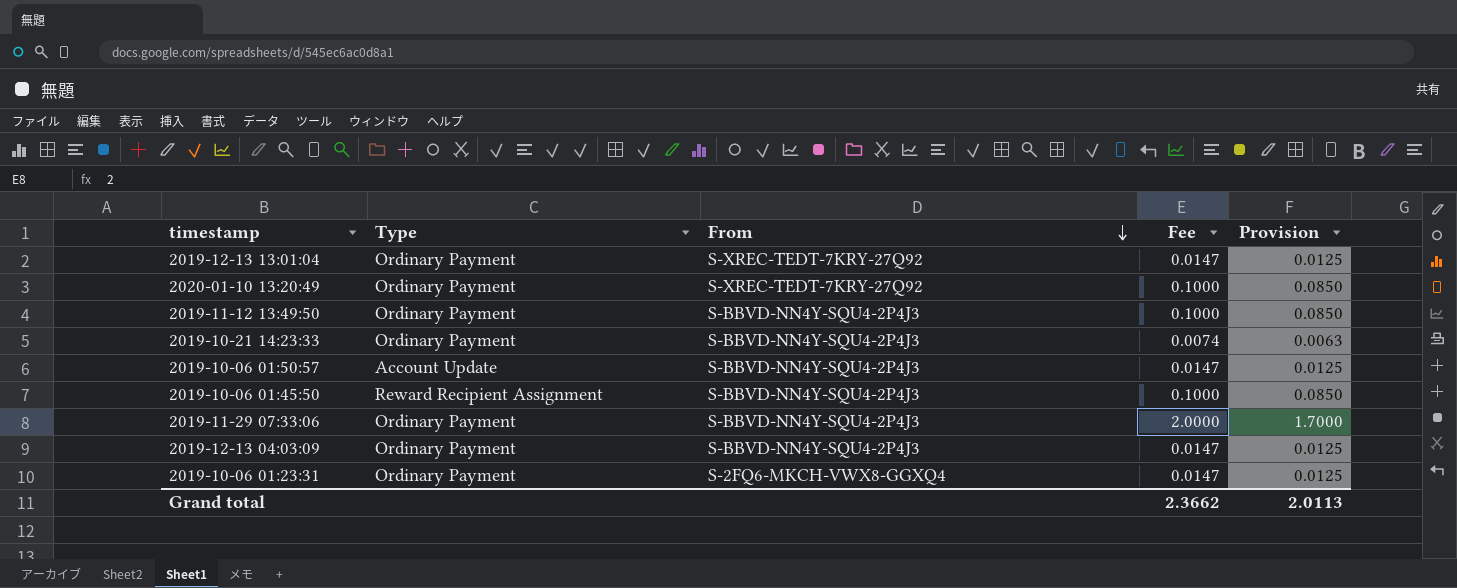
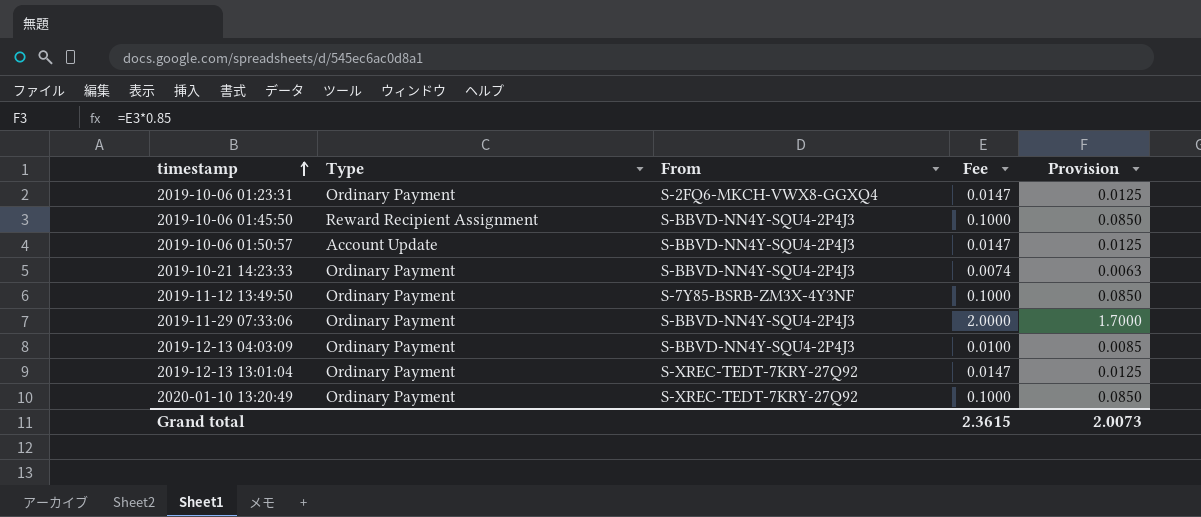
row order: From descending -> timestamp ascending
2019-11-12 13:49:50 | From: S-BBVD-NN4Y-SQU4-2P4J3 -> S-7Y85-BSRB-ZM3X-4Y3NF
2019-12-13 04:03:09 | Fee: 0.0147 -> 0.0100
2019-12-13 04:03:09 | Provision: 0.0125 -> 0.0085
Grand total | Fee: 2.3662 -> 2.3615
Grand total | Provision: 2.0113 -> 2.0073

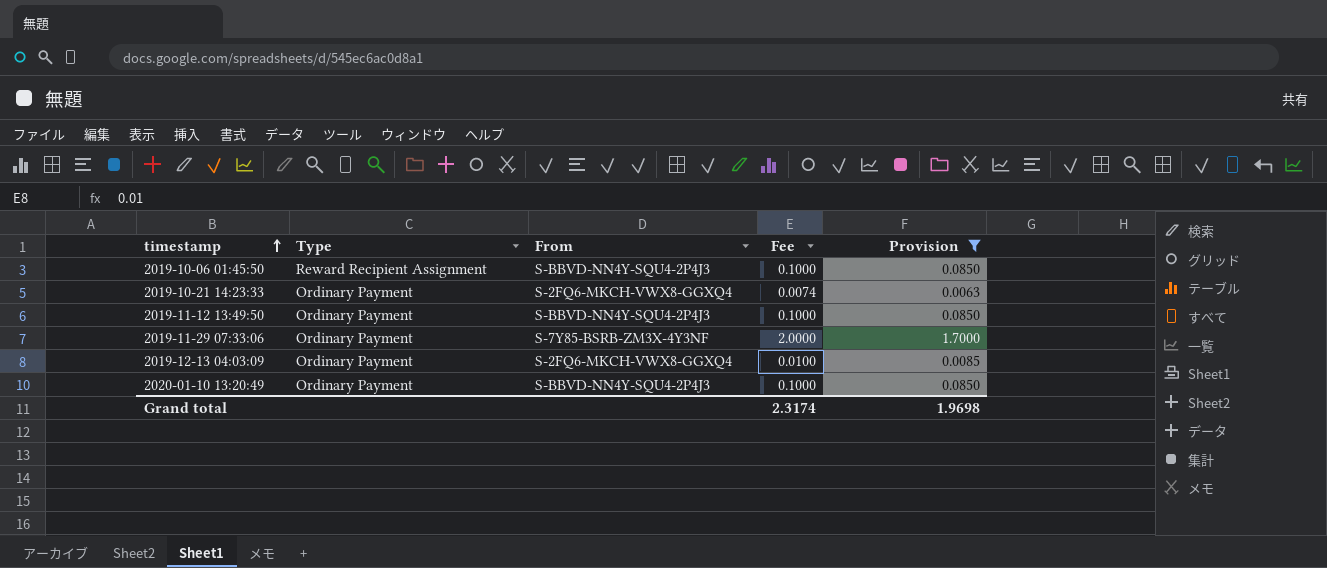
filter: none -> Provision != 0.0125
2019-10-21 14:23:33 | From: S-BBVD-NN4Y-SQU4-2P4J3 -> S-2FQ6-MKCH-VWX8-GGXQ4
2019-11-12 13:49:50 | From: S-7Y85-BSRB-ZM3X-4Y3NF -> S-BBVD-NN4Y-SQU4-2P4J3
2019-11-29 07:33:06 | From: S-BBVD-NN4Y-SQU4-2P4J3 -> S-7Y85-BSRB-ZM3X-4Y3NF
2019-12-13 04:03:09 | From: S-BBVD-NN4Y-SQU4-2P4J3 -> S-2FQ6-MKCH-VWX8-GGXQ4
2020-01-10 13:20:49 | From: S-XREC-TEDT-7KRY-27Q92 -> S-BBVD-NN4Y-SQU4-2P4J3
Grand total | Fee: 2.3615 -> 2.3174
Grand total | Provision: 2.0073 -> 1.9698

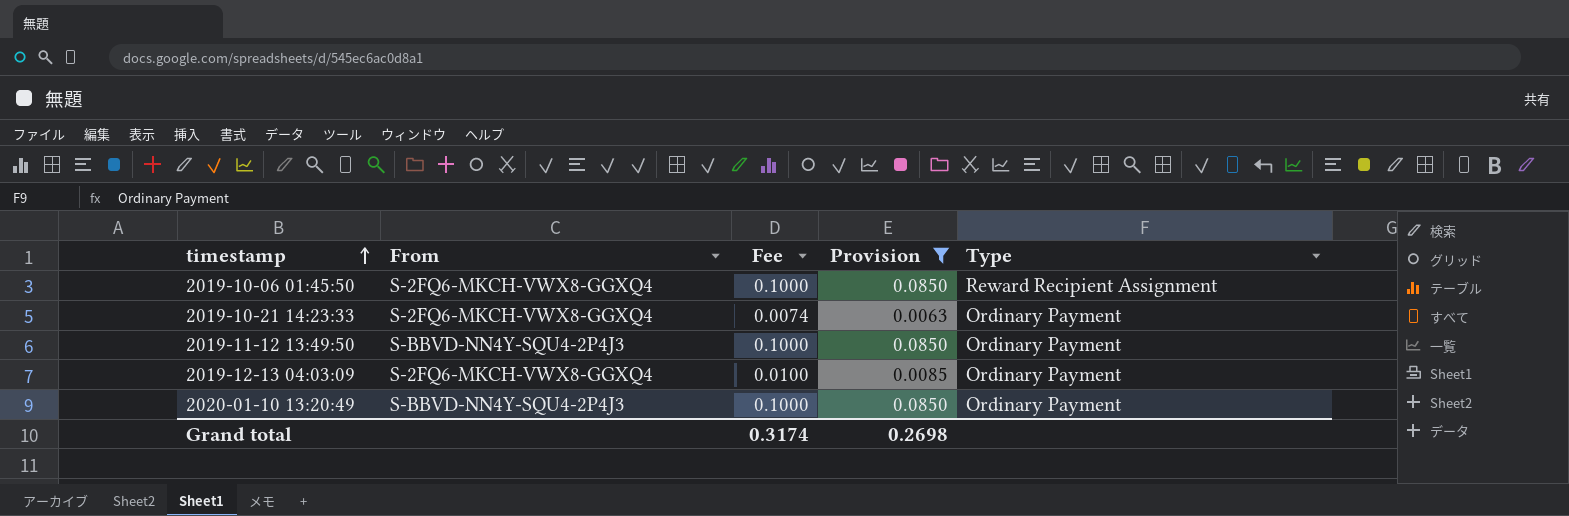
column Type | position: 2 -> 5
row 2019-11-29 07:33:06: Ordinary Payment | S-7Y85-BSRB-ZM3X-4Y3NF | 2.0000 | 1.7000 -> none
2019-10-06 01:45:50 | From: S-BBVD-NN4Y-SQU4-2P4J3 -> S-2FQ6-MKCH-VWX8-GGXQ4
Grand total | Fee: 2.3174 -> 0.3174
Grand total | Provision: 1.9698 -> 0.2698

